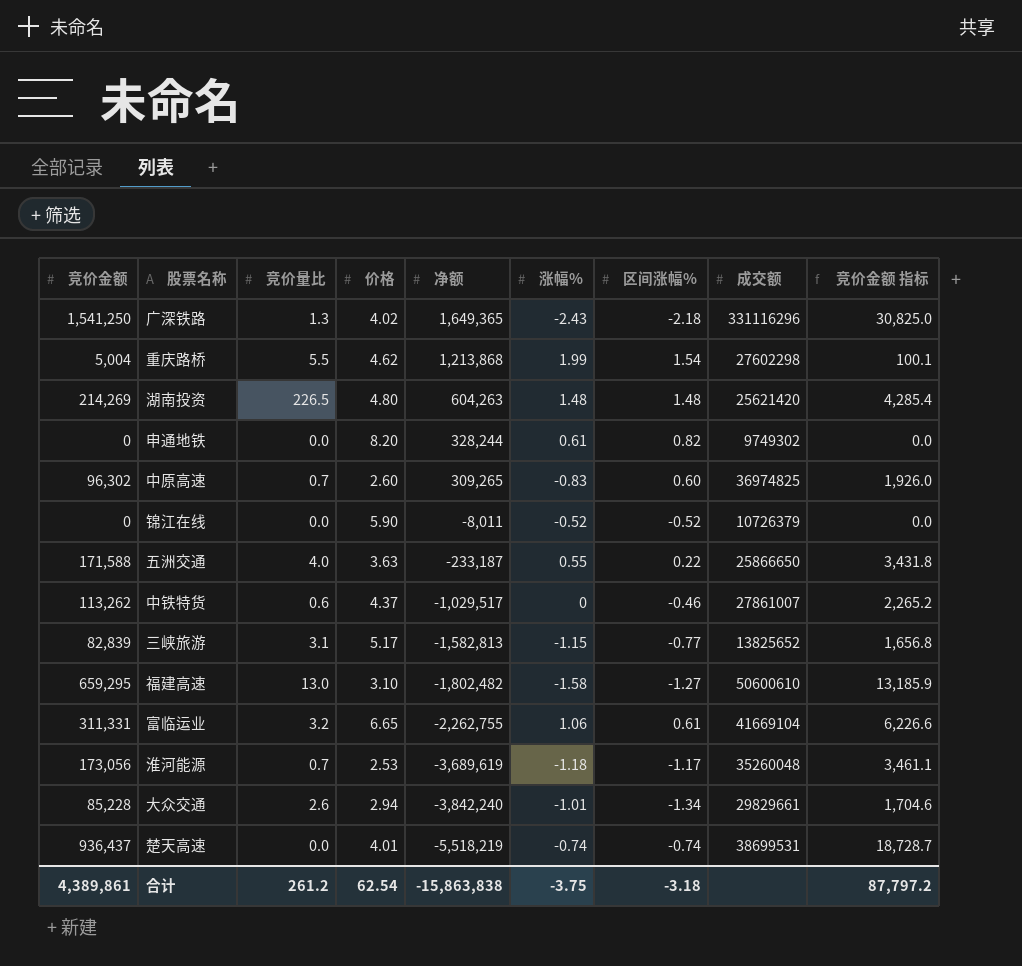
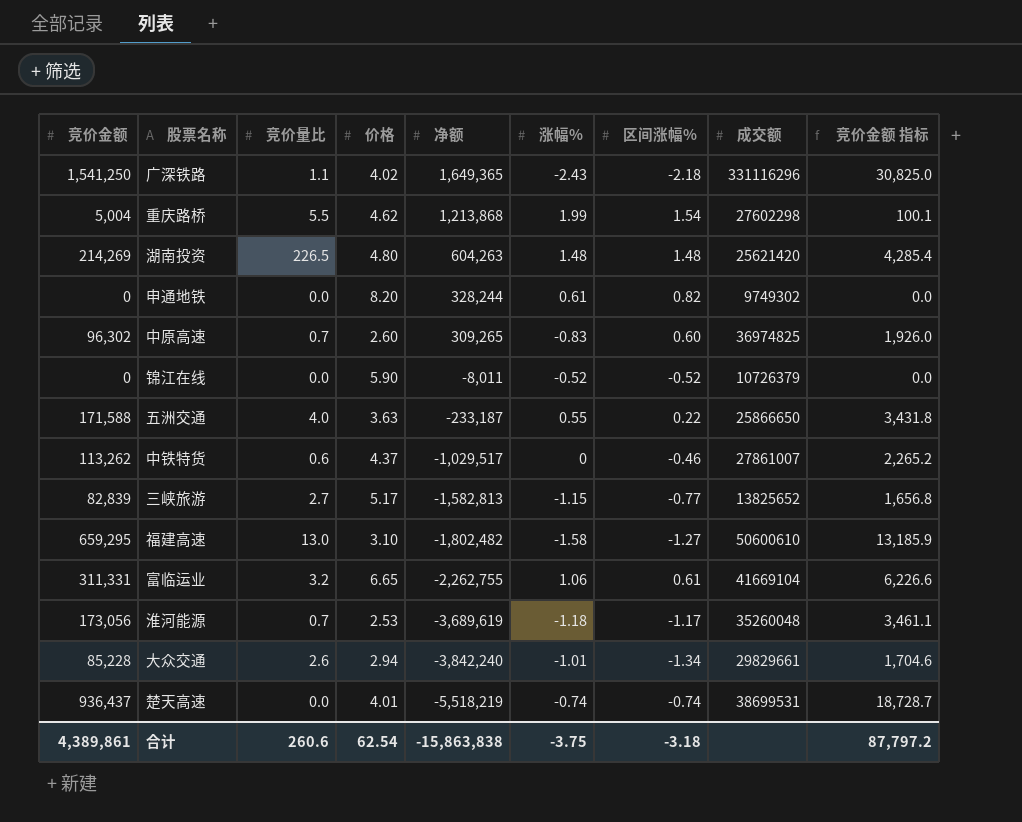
广深铁路 | 竞价量比: 1.3 -> 1.1
三峡旅游 | 竞价量比: 3.1 -> 2.7
合计 | 竞价量比: 261.2 -> 260.6

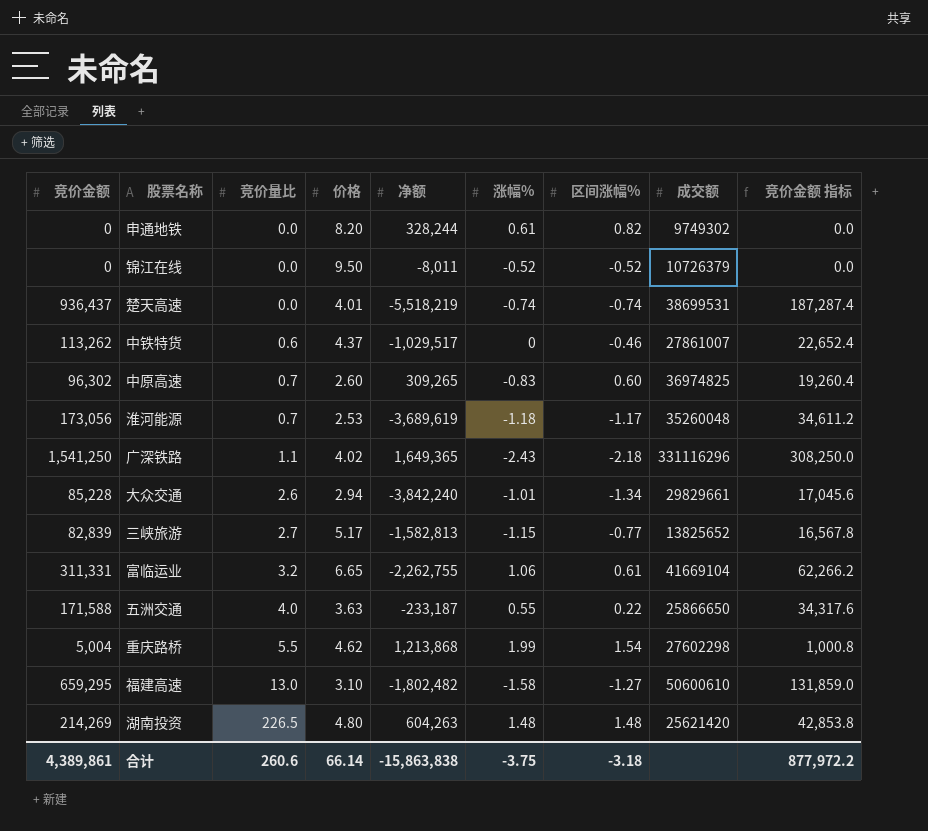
row order: 净额 descending -> 竞价量比 ascending
column 竞价金额 指标 | formula: [竞价金额] * 0.02 -> [竞价金额] * 0.2
锦江在线 | 价格: 5.90 -> 9.50
合计 | 价格: 62.54 -> 66.14
合计 | 竞价金额 指标: 87,797.2 -> 877,972.2

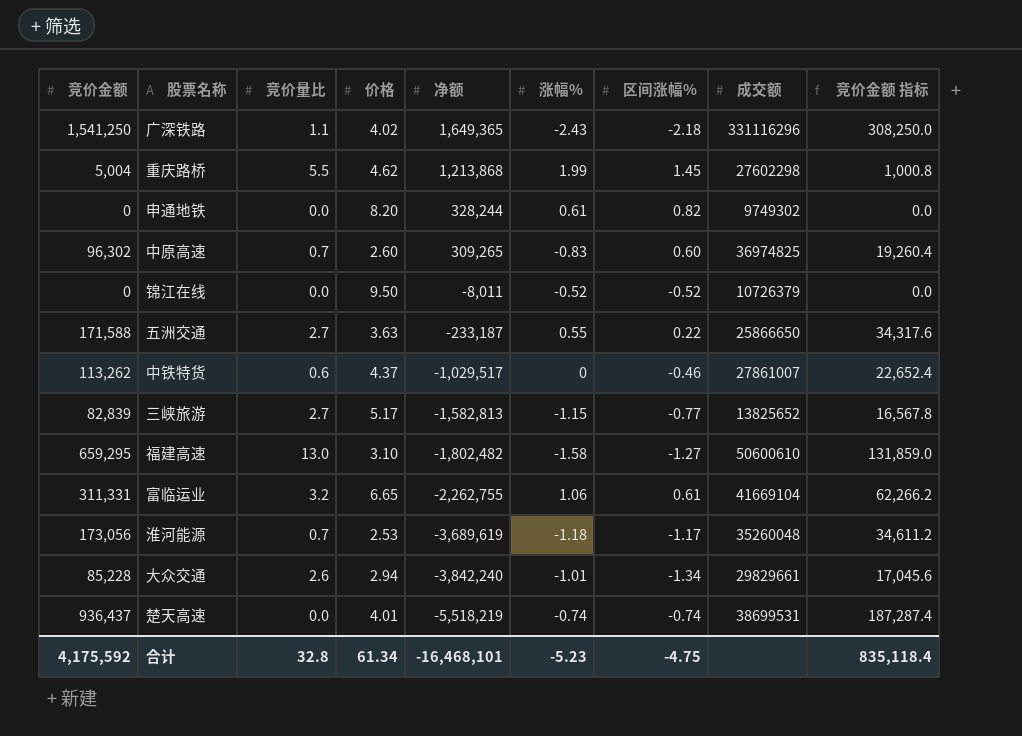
row order: 竞价量比 ascending -> 净额 descending
row 湖南投资: 214,269 | 226.5 | 4.80 | 604,263 | 1.48 | 1.48 | 25621420 | 42,853.8 -> none
重庆路桥 | 区间涨幅%: 1.54 -> 1.45
五洲交通 | 竞价量比: 4.0 -> 2.7
合计 | 竞价金额: 4,389,861 -> 4,175,592
合计 | 竞价量比: 260.6 -> 32.8
合计 | 价格: 66.14 -> 61.34
合计 | 净额: -15,863,838 -> -16,468,101
合计 | 涨幅%: -3.75 -> -5.23
合计 | 区间涨幅%: -3.18 -> -4.75
合计 | 竞价金额 指标: 877,972.2 -> 835,118.4

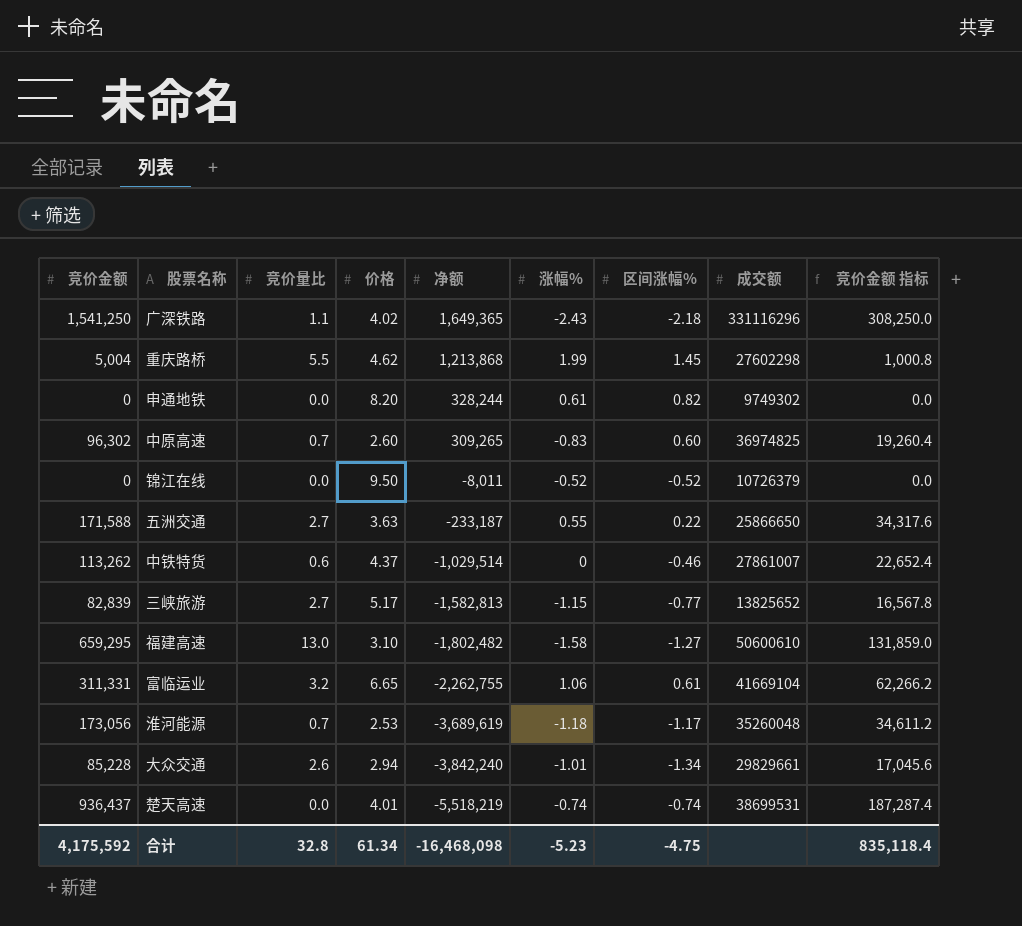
中铁特货 | 净额: -1,029,517 -> -1,029,514
合计 | 净额: -16,468,101 -> -16,468,098

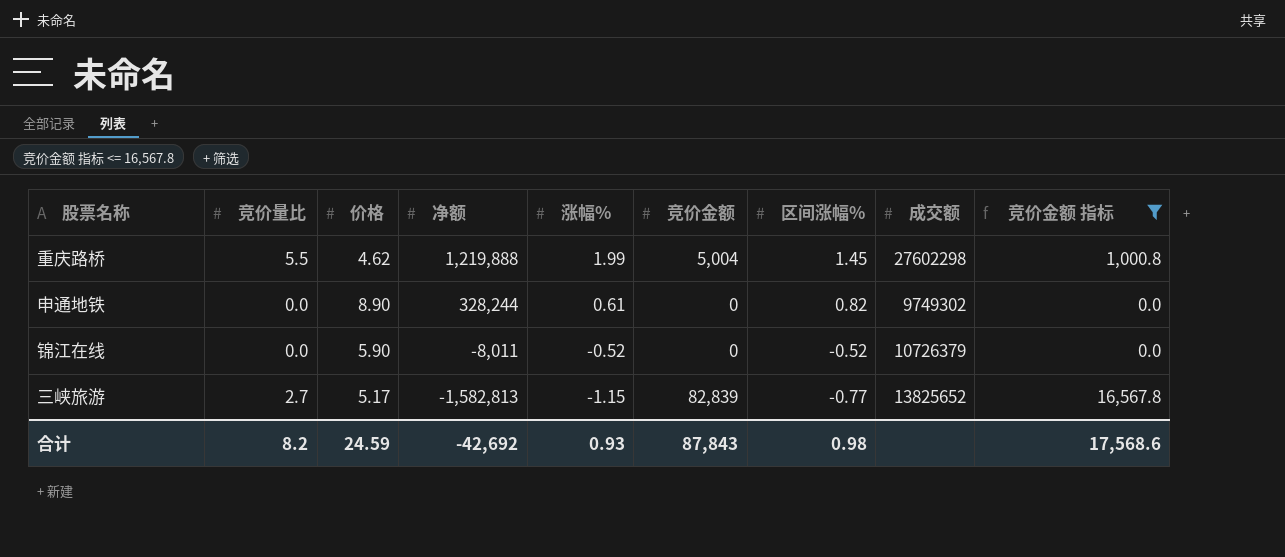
filter: none -> 竞价金额 指标 <= 16,567.8
column 竞价金额 | position: 1 -> 6
重庆路桥 | 净额: 1,213,868 -> 1,219,888
申通地铁 | 价格: 8.20 -> 8.90
锦江在线 | 价格: 9.50 -> 5.90
合计 | 竞价量比: 32.8 -> 8.2
合计 | 价格: 61.34 -> 24.59
合计 | 净额: -16,468,098 -> -42,692
合计 | 涨幅%: -5.23 -> 0.93
合计 | 竞价金额: 4,175,592 -> 87,843
合计 | 区间涨幅%: -4.75 -> 0.98
合计 | 竞价金额 指标: 835,118.4 -> 17,568.6

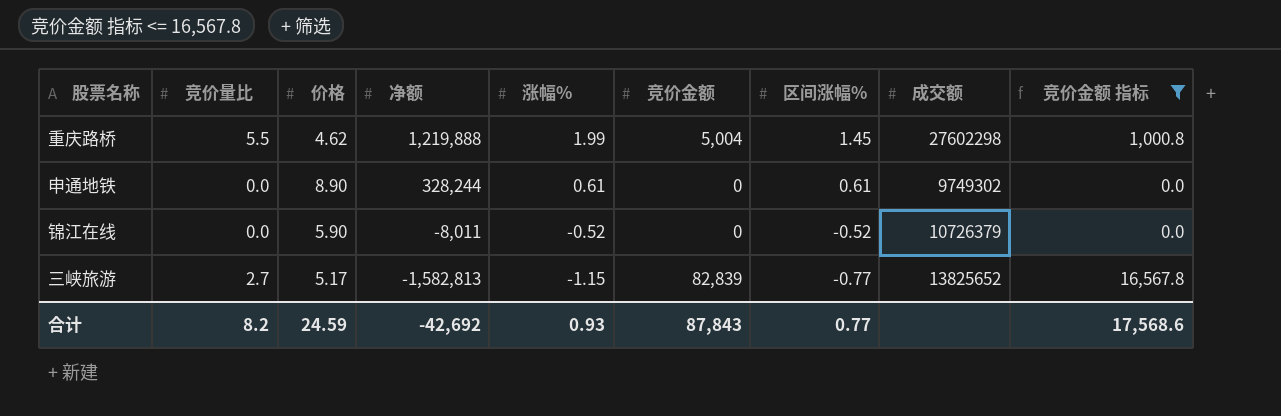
申通地铁 | 区间涨幅%: 0.82 -> 0.61
合计 | 区间涨幅%: 0.98 -> 0.77

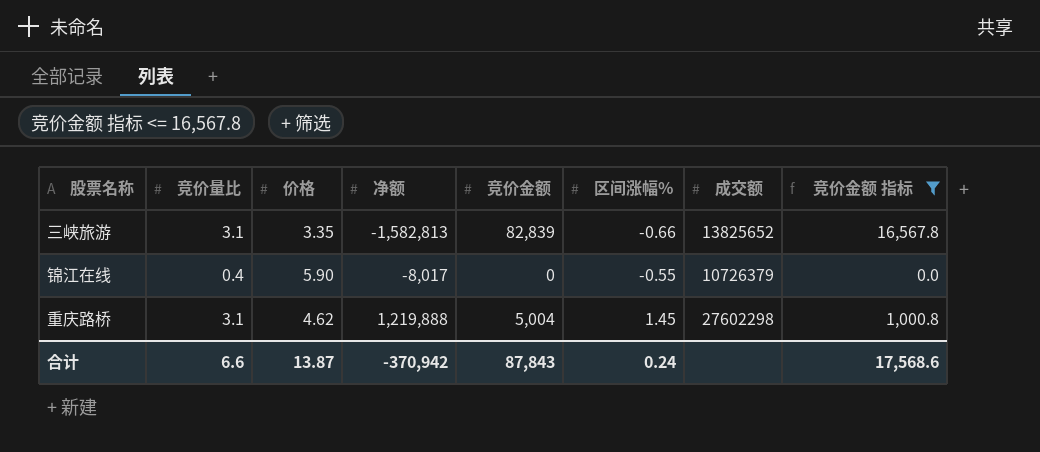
row order: 净额 descending -> 净额 ascending
column 涨幅% | position: 5 -> none
row 申通地铁: 0.0 | 8.90 | 328,244 | 0.61 | 0 | 0.61 | 9749302 | 0.0 -> none
三峡旅游 | 竞价量比: 2.7 -> 3.1
三峡旅游 | 价格: 5.17 -> 3.35
三峡旅游 | 区间涨幅%: -0.77 -> -0.66
锦江在线 | 竞价量比: 0.0 -> 0.4
锦江在线 | 净额: -8,011 -> -8,017
锦江在线 | 区间涨幅%: -0.52 -> -0.55
重庆路桥 | 竞价量比: 5.5 -> 3.1
合计 | 竞价量比: 8.2 -> 6.6
合计 | 价格: 24.59 -> 13.87
合计 | 净额: -42,692 -> -370,942
合计 | 区间涨幅%: 0.77 -> 0.24

